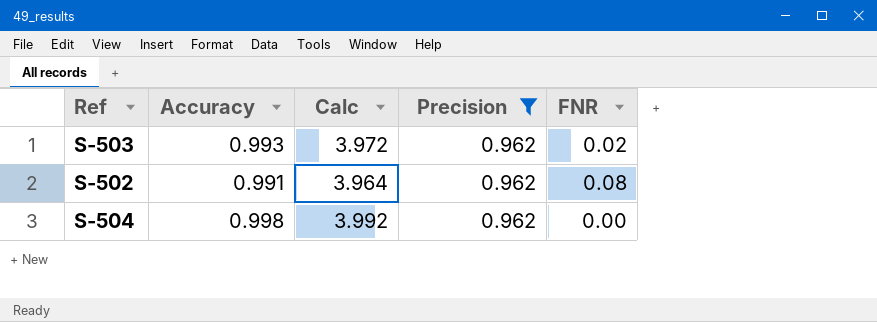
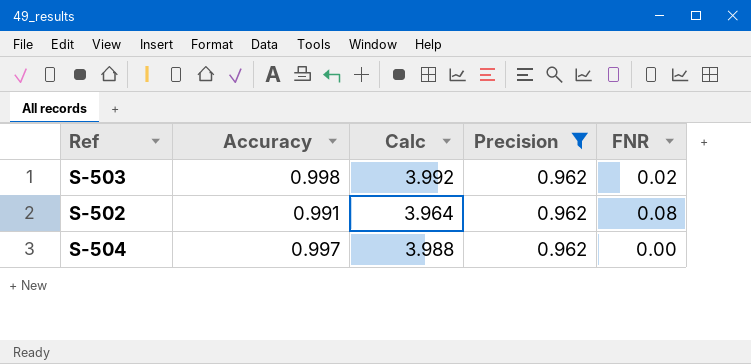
S-503 | Accuracy: 0.993 -> 0.998
S-503 | Calc: 3.972 -> 3.992
S-504 | Accuracy: 0.998 -> 0.997
S-504 | Calc: 3.992 -> 3.988

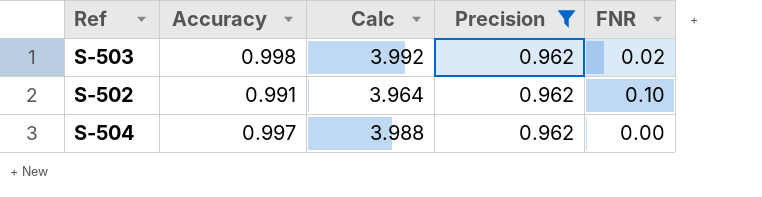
S-502 | FNR: 0.08 -> 0.10

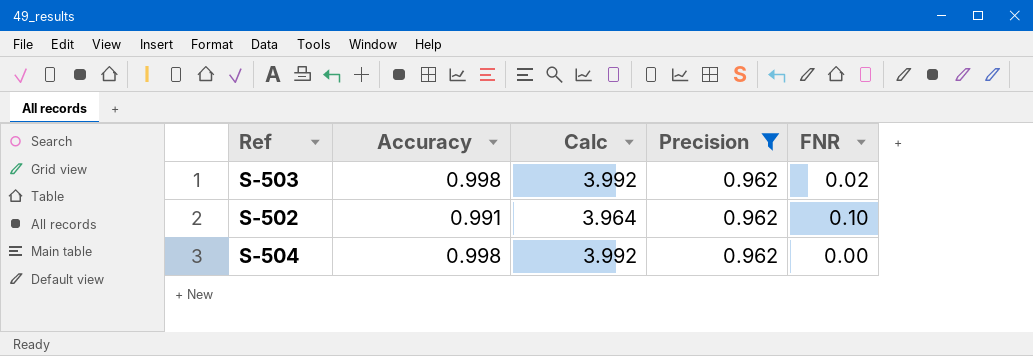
S-504 | Accuracy: 0.997 -> 0.998
S-504 | Calc: 3.988 -> 3.992

